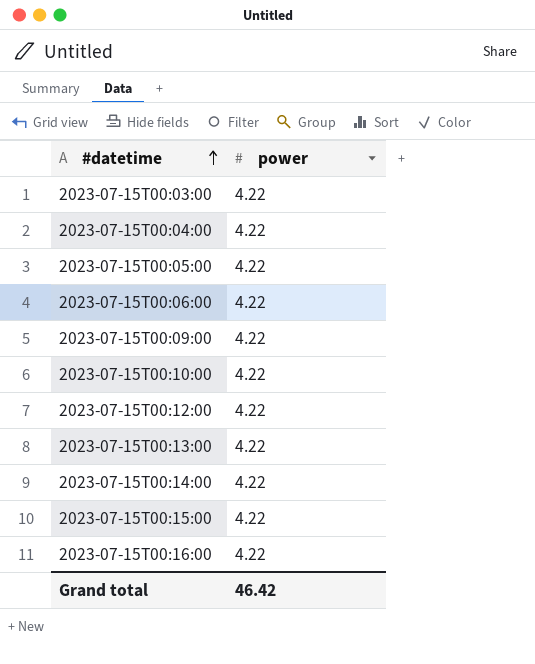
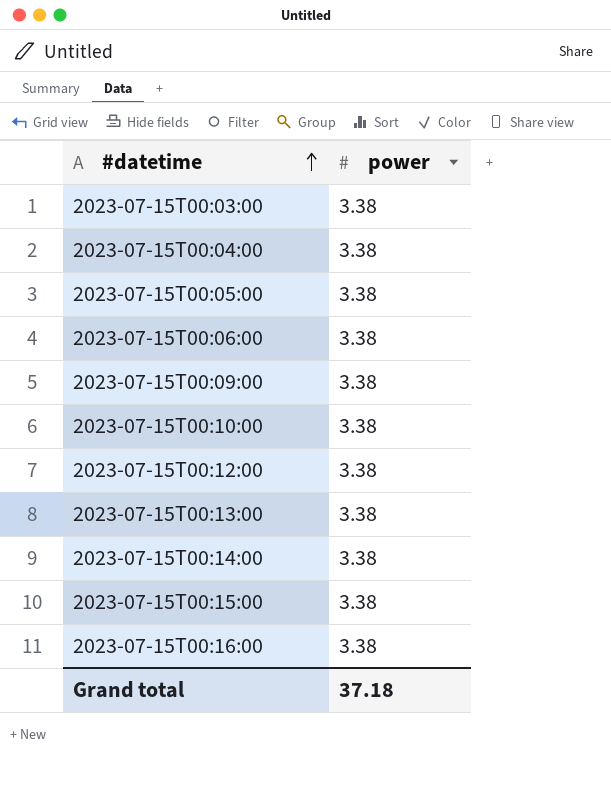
2023-07-15T00:03:00 | power: 4.22 -> 3.38
2023-07-15T00:04:00 | power: 4.22 -> 3.38
2023-07-15T00:05:00 | power: 4.22 -> 3.38
2023-07-15T00:06:00 | power: 4.22 -> 3.38
2023-07-15T00:09:00 | power: 4.22 -> 3.38
2023-07-15T00:10:00 | power: 4.22 -> 3.38
2023-07-15T00:12:00 | power: 4.22 -> 3.38
2023-07-15T00:13:00 | power: 4.22 -> 3.38
2023-07-15T00:14:00 | power: 4.22 -> 3.38
2023-07-15T00:15:00 | power: 4.22 -> 3.38
2023-07-15T00:16:00 | power: 4.22 -> 3.38
Grand total | power: 46.42 -> 37.18

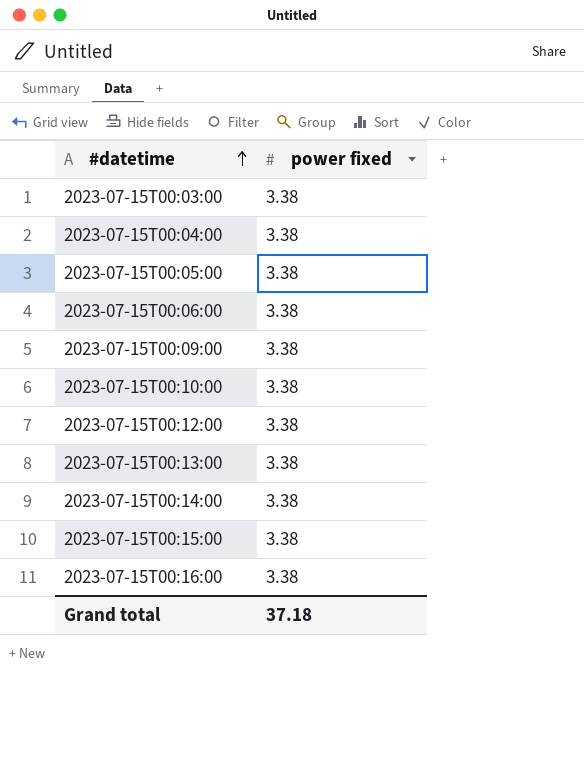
column name: power -> power fixed

